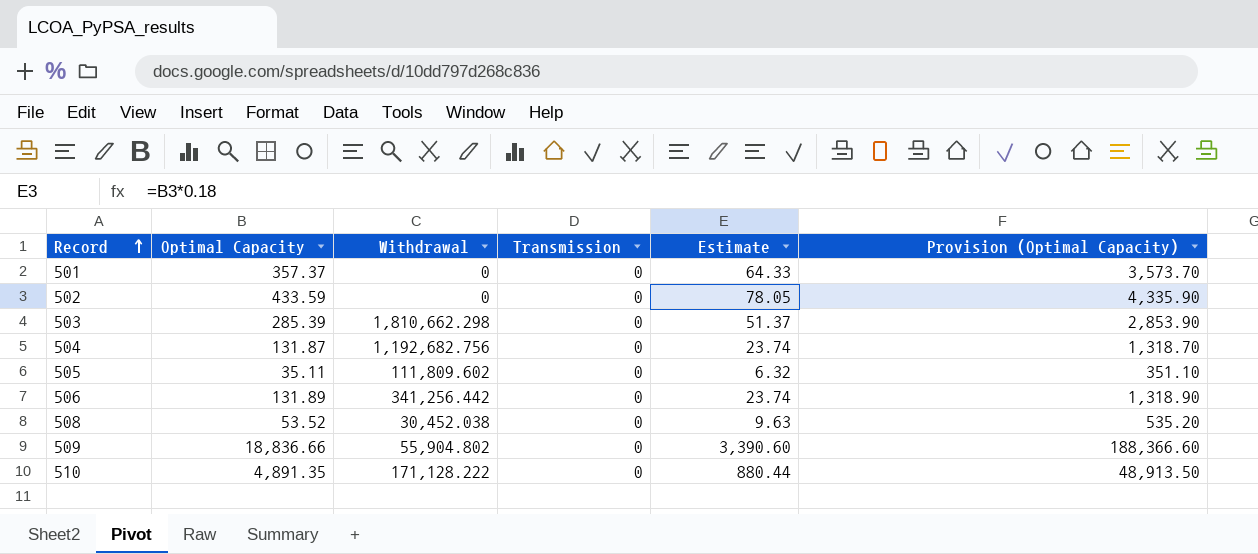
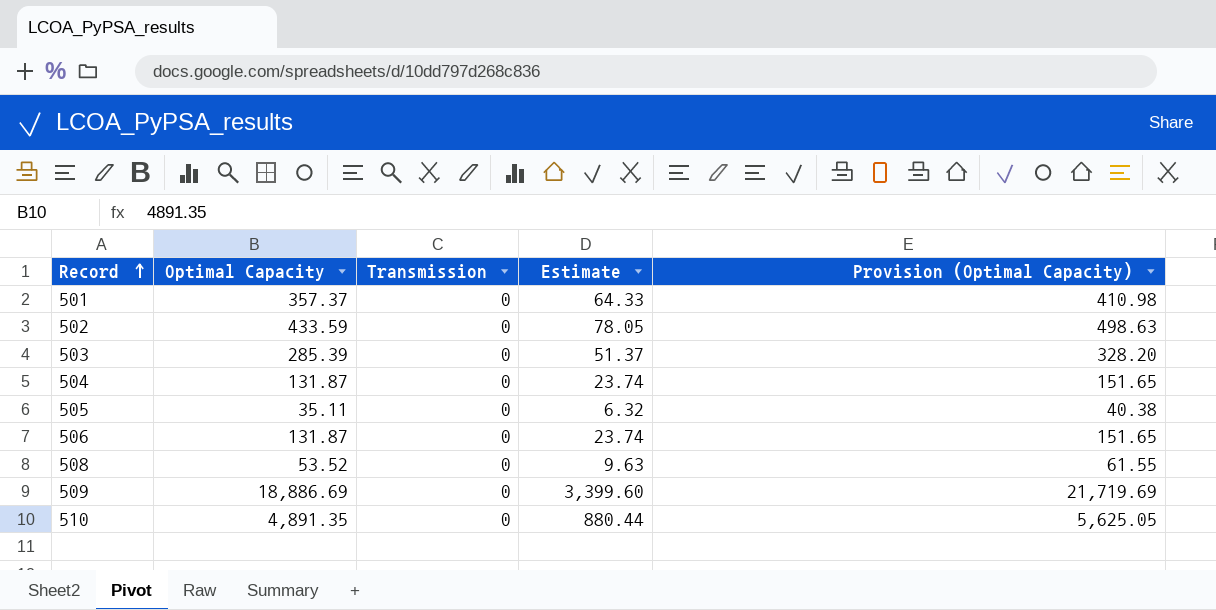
column Withdrawal | position: 3 -> none
column Provision (Optimal Capacity) | formula: [Optimal Capacity] * 10 -> [Optimal Capacity] * 1.15
506 | Optimal Capacity: 131.89 -> 131.87
509 | Optimal Capacity: 18,836.66 -> 18,886.69
509 | Estimate: 3,390.60 -> 3,399.60

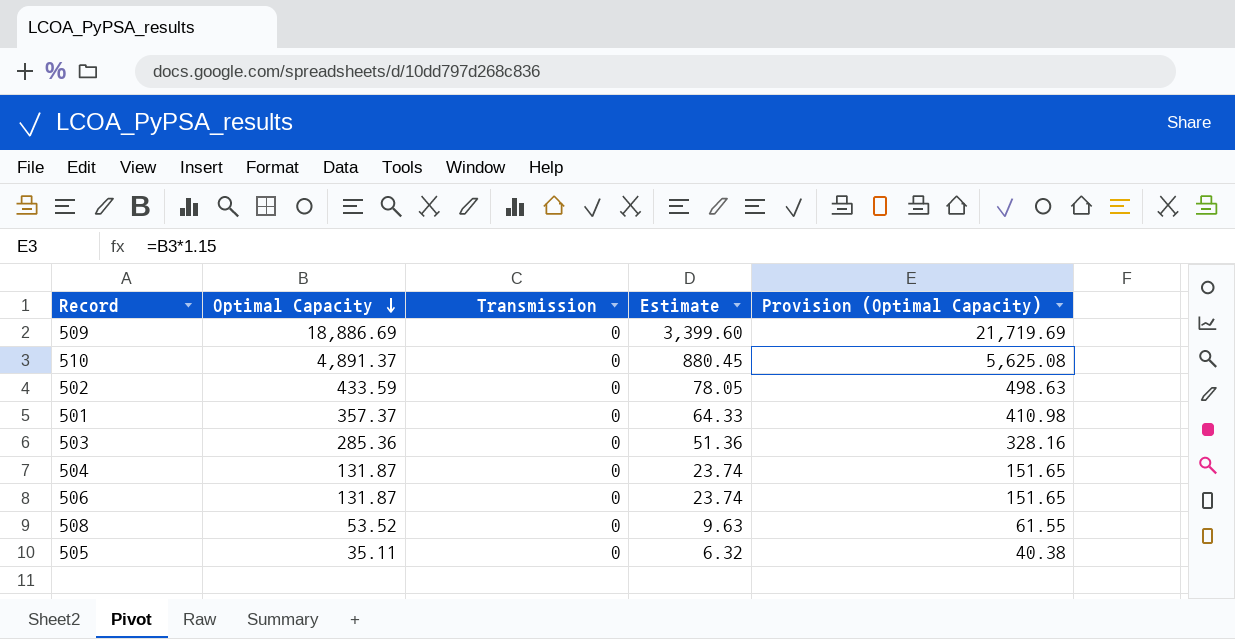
row order: Record ascending -> Optimal Capacity descending
510 | Optimal Capacity: 4,891.35 -> 4,891.37
510 | Estimate: 880.44 -> 880.45
510 | Provision (Optimal Capacity): 5,625.05 -> 5,625.08
503 | Optimal Capacity: 285.39 -> 285.36
503 | Estimate: 51.37 -> 51.36
503 | Provision (Optimal Capacity): 328.20 -> 328.16

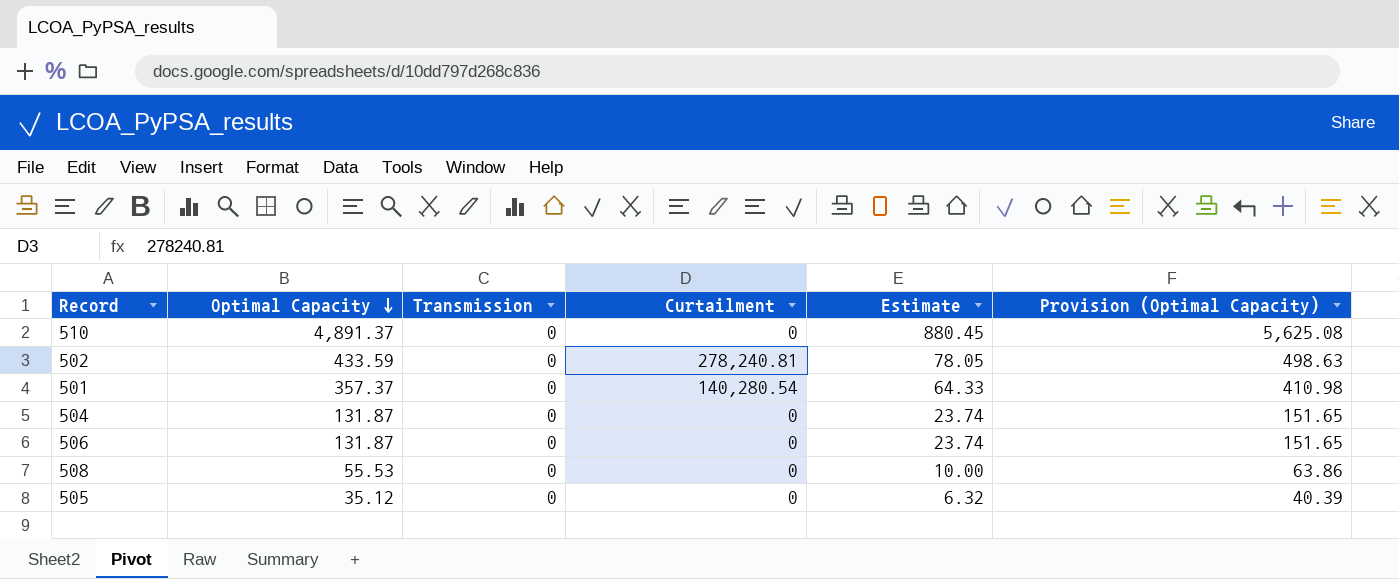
column Curtailment | position: none -> 4
row 509: 18,886.69 | 0 | 3,399.60 | 21,719.69 -> none
row 503: 285.36 | 0 | 51.36 | 328.16 -> none
508 | Optimal Capacity: 53.52 -> 55.53
508 | Estimate: 9.63 -> 10.00
508 | Provision (Optimal Capacity): 61.55 -> 63.86
505 | Optimal Capacity: 35.11 -> 35.12
505 | Provision (Optimal Capacity): 40.38 -> 40.39

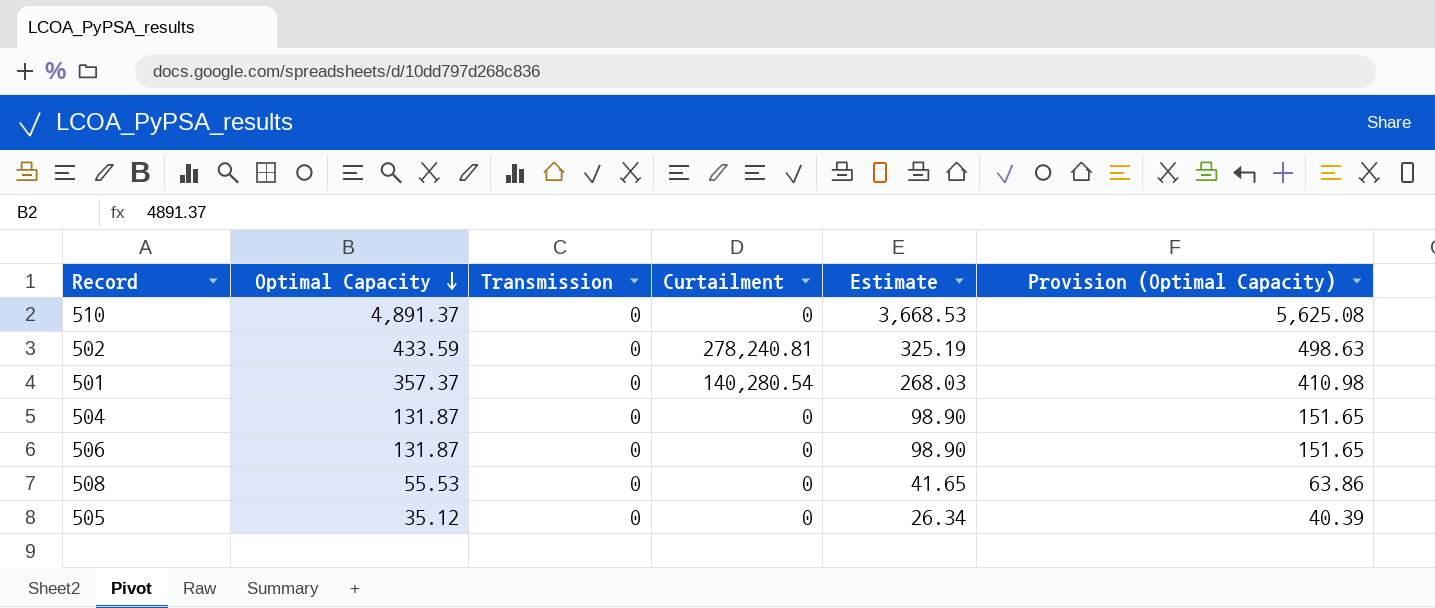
column Estimate | formula: [Optimal Capacity] * 0.18 -> [Optimal Capacity] * 0.75

